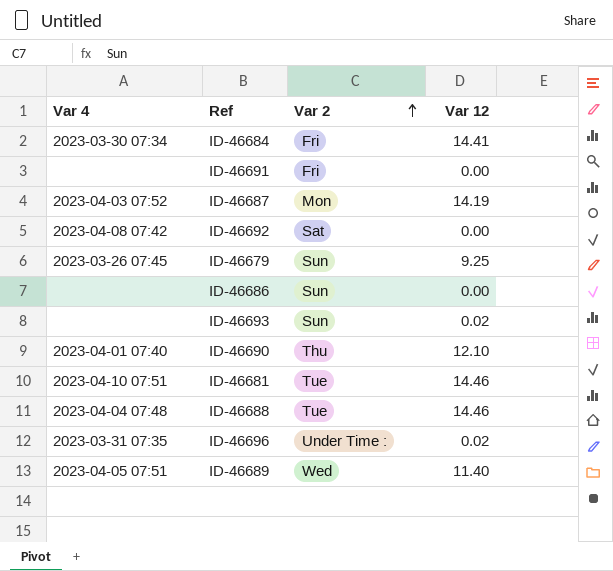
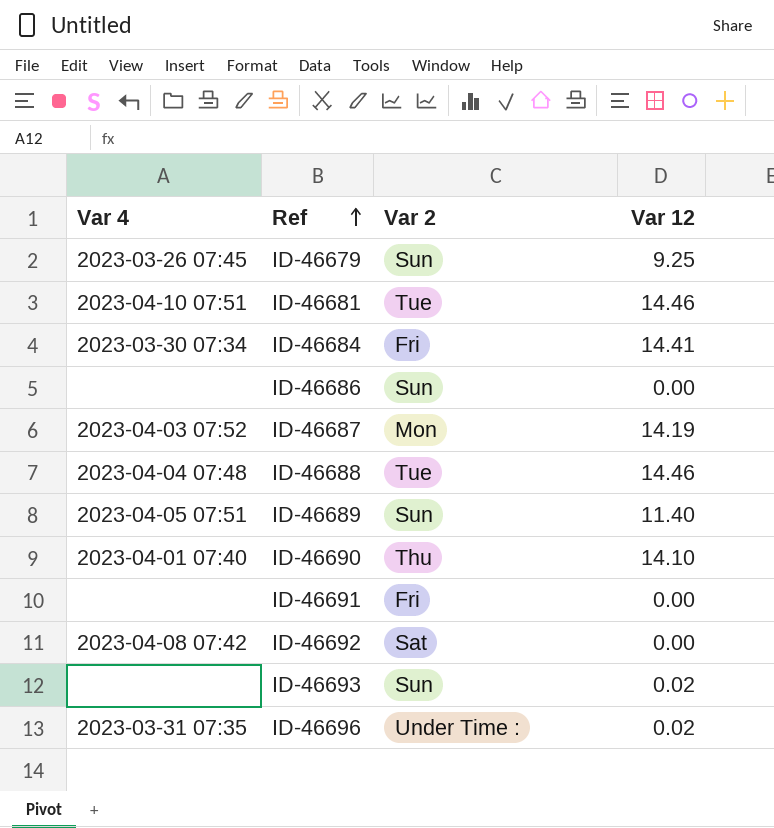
row order: Var 2 ascending -> Ref ascending
ID-46689 | Var 2: Wed -> Sun
ID-46690 | Var 12: 12.10 -> 14.10

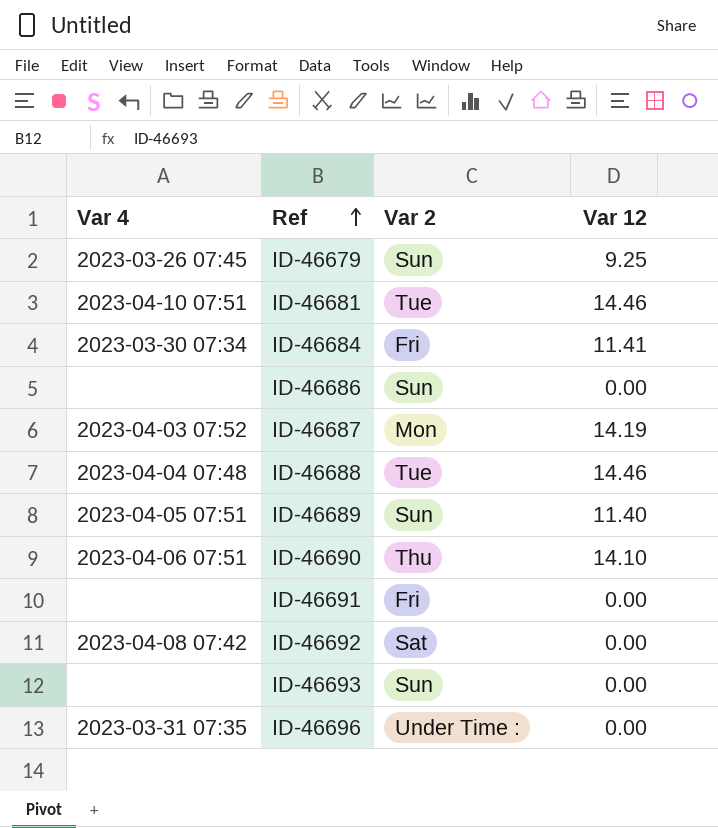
ID-46684 | Var 12: 14.41 -> 11.41
ID-46690 | Var 4: 2023-04-01 07:40 -> 2023-04-06 07:51
ID-46693 | Var 12: 0.02 -> 0.00
ID-46696 | Var 12: 0.02 -> 0.00

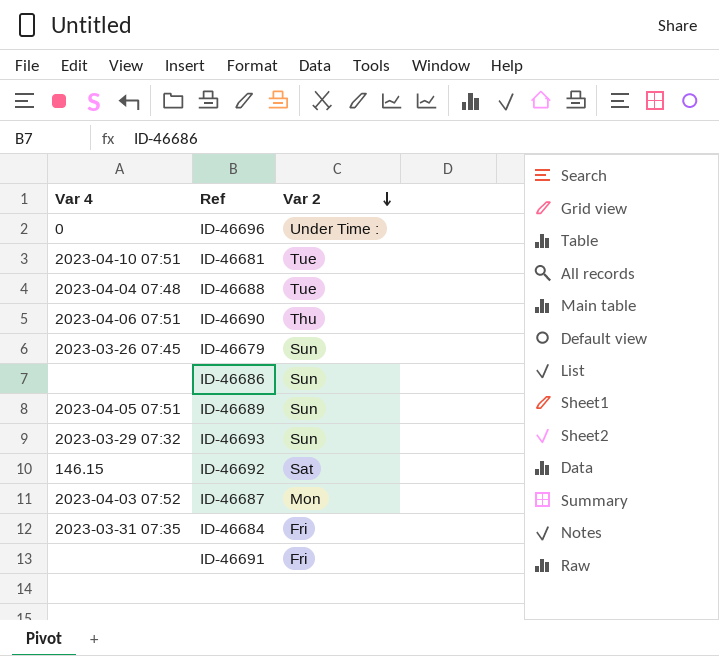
row order: Ref ascending -> Var 2 descending
column Var 12 | position: 4 -> none
ID-46696 | Var 4: 2023-03-31 07:35 -> 0
ID-46693 | Var 4: none -> 2023-03-29 07:32
ID-46692 | Var 4: 2023-04-08 07:42 -> 146.15
ID-46684 | Var 4: 2023-03-30 07:34 -> 2023-03-31 07:35

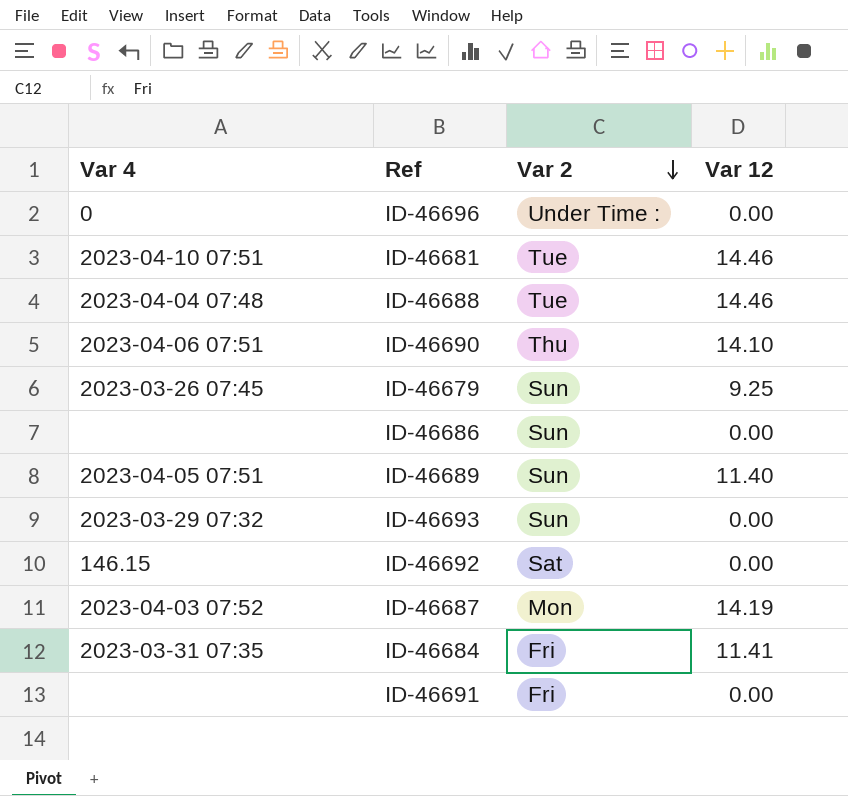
column Var 12 | position: none -> 4

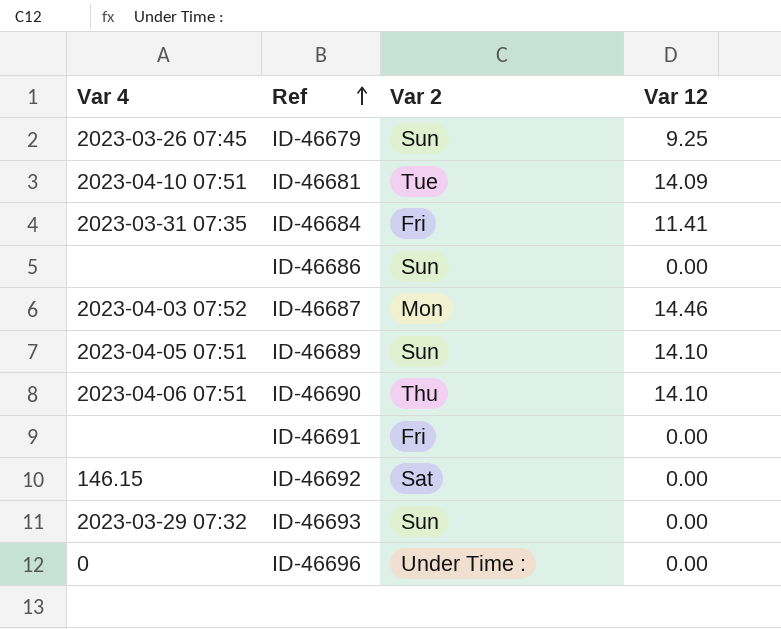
row order: Var 2 descending -> Ref ascending
row ID-46688: 2023-04-04 07:48 | Tue | 14.46 -> none
ID-46681 | Var 12: 14.46 -> 14.09
ID-46687 | Var 12: 14.19 -> 14.46
ID-46689 | Var 12: 11.40 -> 14.10

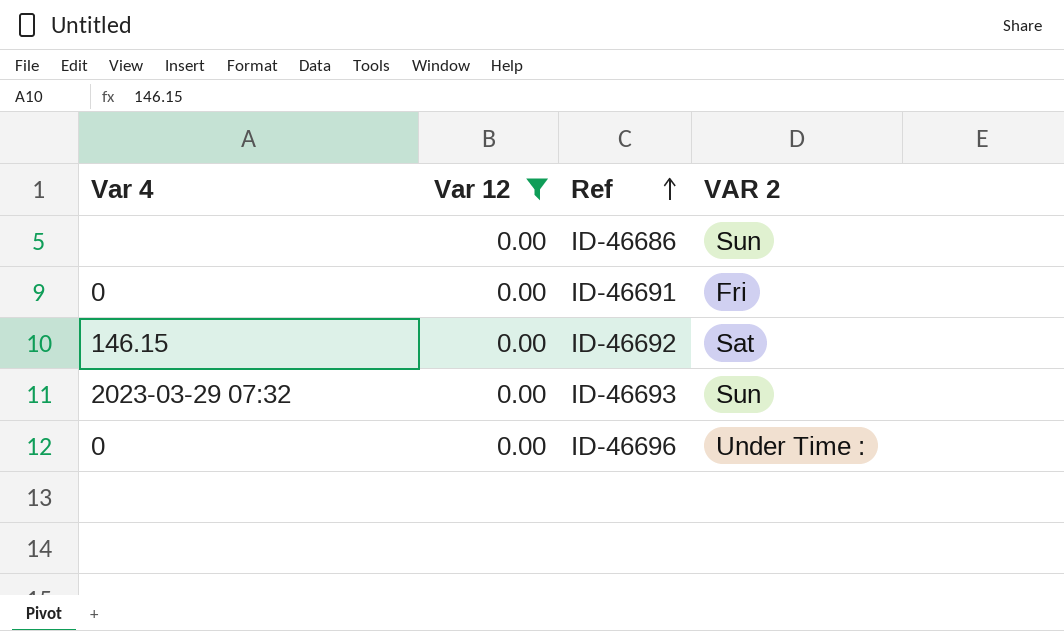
filter: none -> Var 12 = 0.00
column Var 12 | position: 4 -> 2
column name: Var 2 -> VAR 2
ID-46691 | Var 4: none -> 0

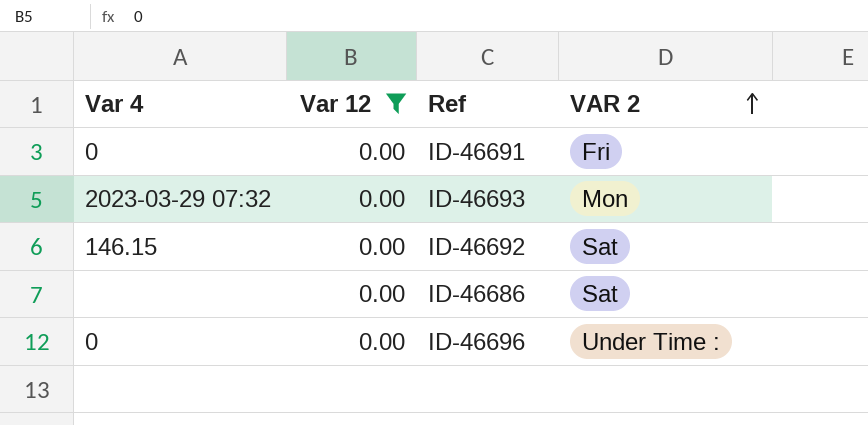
row order: Ref ascending -> VAR 2 ascending
ID-46693 | VAR 2: Sun -> Mon
ID-46686 | VAR 2: Sun -> Sat

